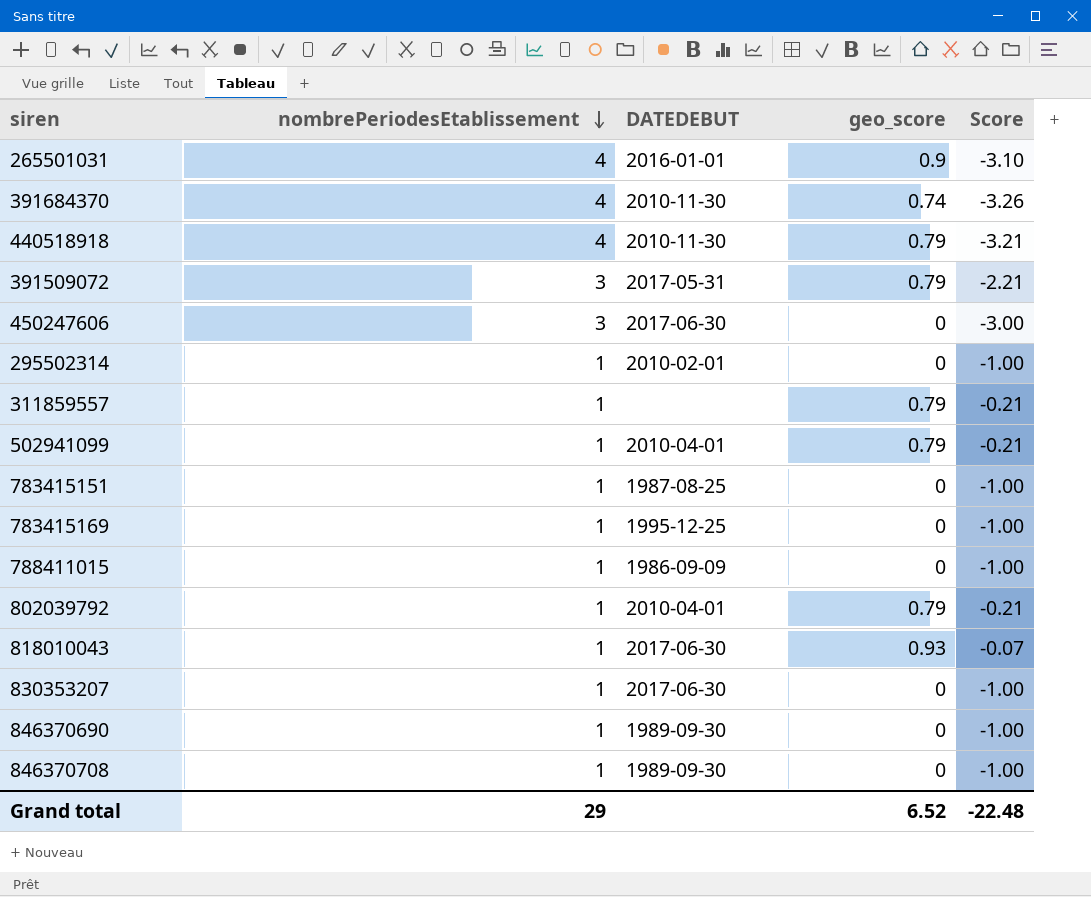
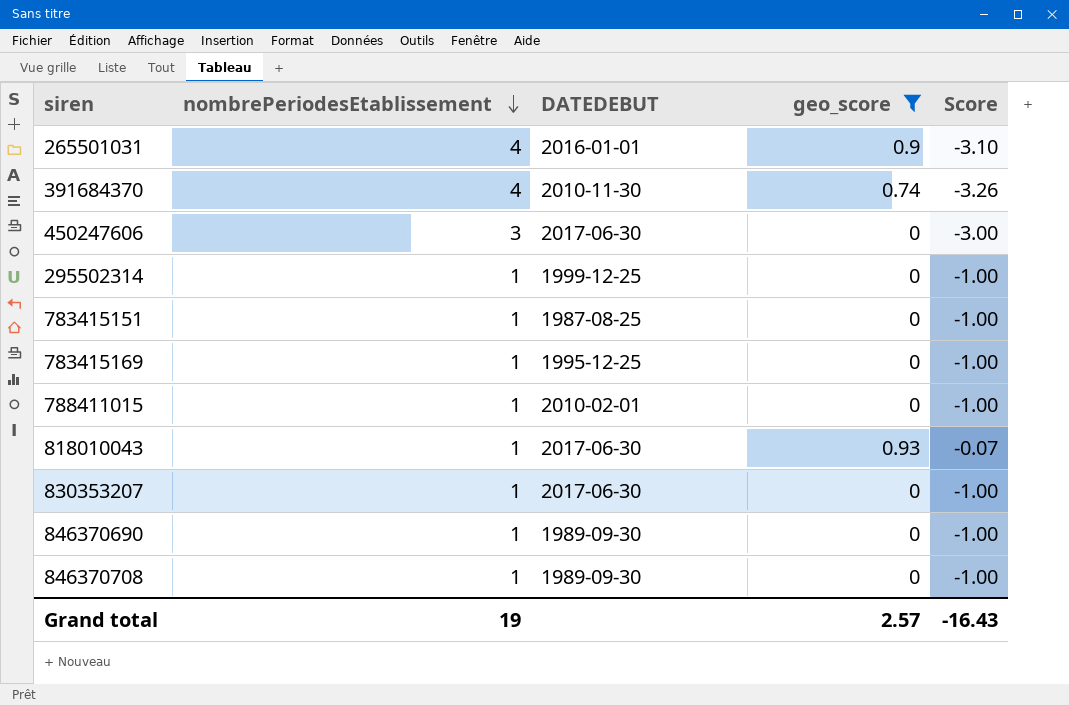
filter: none -> geo_score != 0.79
295502314 | DATEDEBUT: 2010-02-01 -> 1999-12-25
788411015 | DATEDEBUT: 1986-09-09 -> 2010-02-01
Grand total | nombrePeriodesEtablissement: 29 -> 19
Grand total | geo_score: 6.52 -> 2.57
Grand total | Score: -22.48 -> -16.43

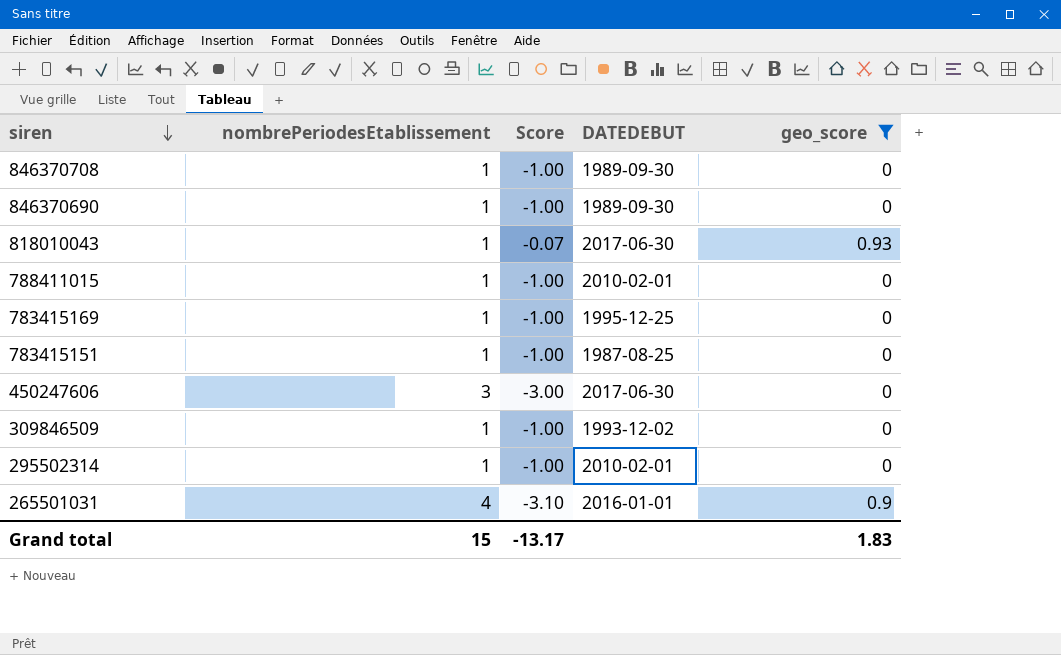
row order: nombrePeriodesEtablissement descending -> siren descending
column Score | position: 5 -> 3
row 391684370: 4 | 2010-11-30 | 0.74 | -3.26 -> none
row 830353207: 1 | 2017-06-30 | 0 | -1.00 -> none
row 309846509: none -> 1 | -1.00 | 1993-12-02 | 0
295502314 | DATEDEBUT: 1999-12-25 -> 2010-02-01
Grand total | nombrePeriodesEtablissement: 19 -> 15
Grand total | Score: -16.43 -> -13.17
Grand total | geo_score: 2.57 -> 1.83

